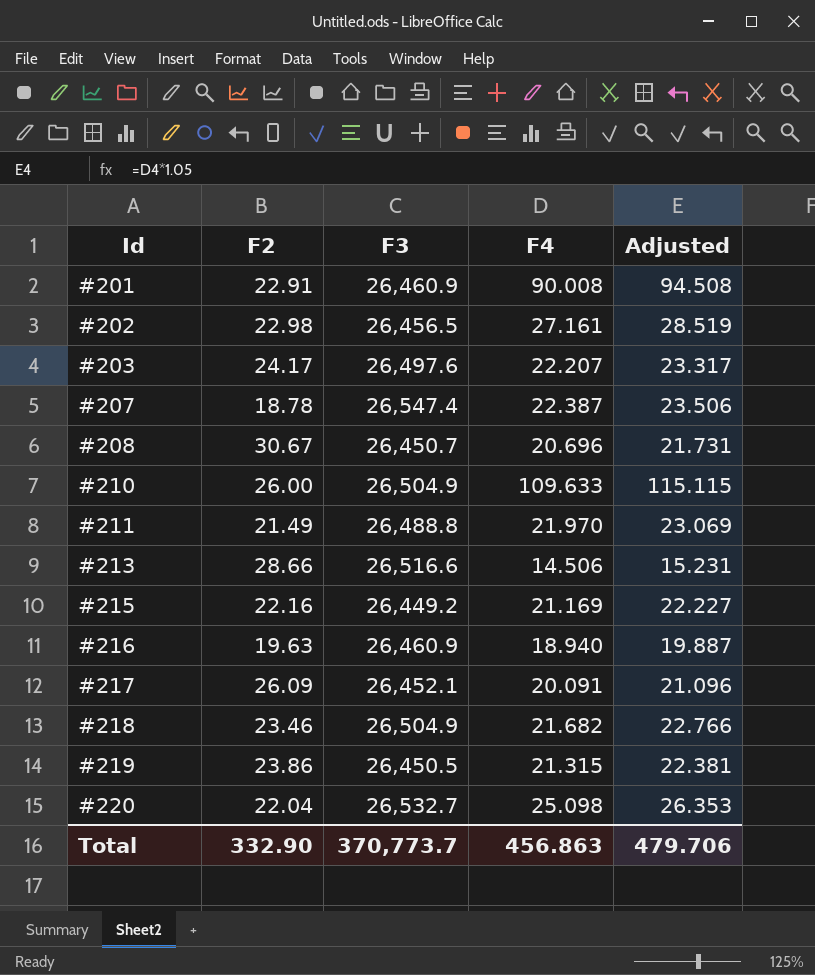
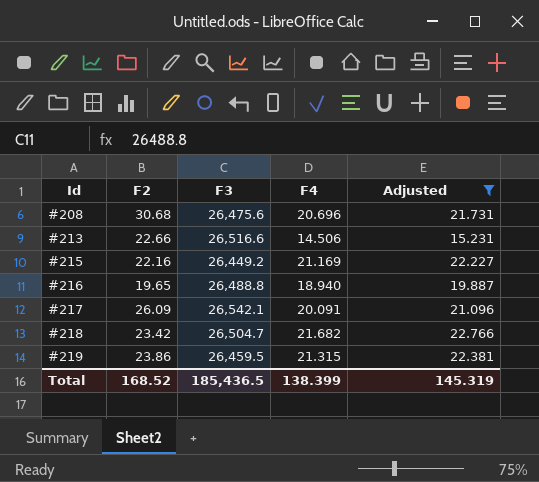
filter: none -> Adjusted <= 22.766
#208 | F2: 30.67 -> 30.68
#208 | F3: 26,450.7 -> 26,475.6
#213 | F2: 28.66 -> 22.66
#216 | F2: 19.63 -> 19.65
#216 | F3: 26,460.9 -> 26,488.8
#217 | F3: 26,452.1 -> 26,542.1
#218 | F2: 23.46 -> 23.42
#218 | F3: 26,504.9 -> 26,504.7
#219 | F3: 26,450.5 -> 26,459.5
Total | F2: 332.90 -> 168.52
Total | F3: 370,773.7 -> 185,436.5
Total | F4: 456.863 -> 138.399
Total | Adjusted: 479.706 -> 145.319

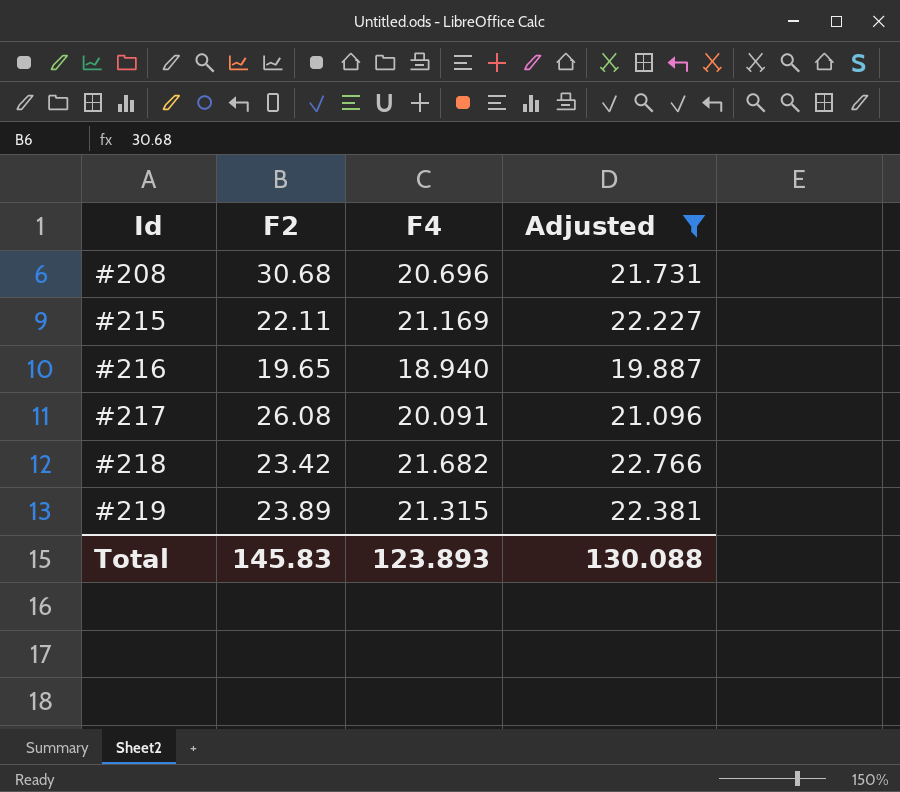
column F3 | position: 3 -> none
row #213: 22.66 | 26,516.6 | 14.506 | 15.231 -> none
#215 | F2: 22.16 -> 22.11
#217 | F2: 26.09 -> 26.08
#219 | F2: 23.86 -> 23.89
Total | F2: 168.52 -> 145.83
Total | F4: 138.399 -> 123.893
Total | Adjusted: 145.319 -> 130.088

